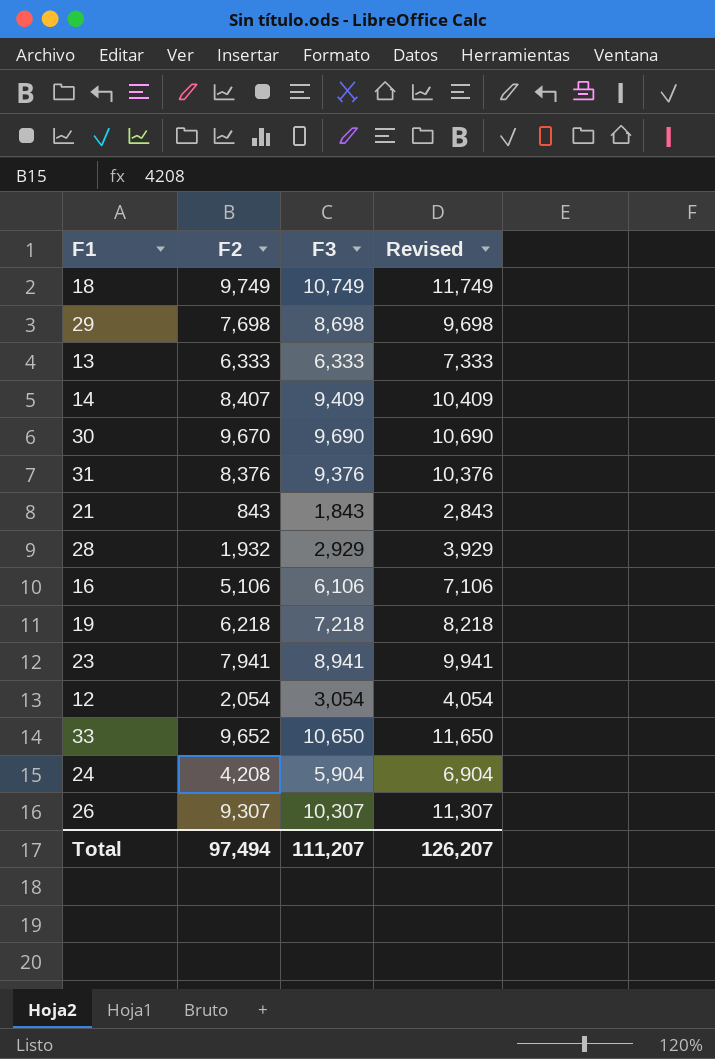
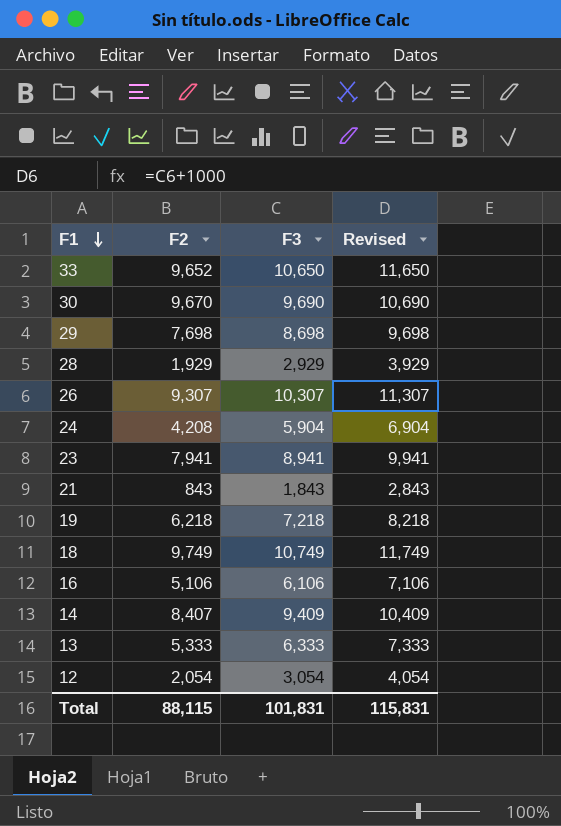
row order: none -> F1 descending
row 31: 8,376 | 9,376 | 10,376 -> none
28 | F2: 1,932 -> 1,929
13 | F2: 6,333 -> 5,333
Total | F2: 97,494 -> 88,115
Total | F3: 111,207 -> 101,831
Total | Revised: 126,207 -> 115,831

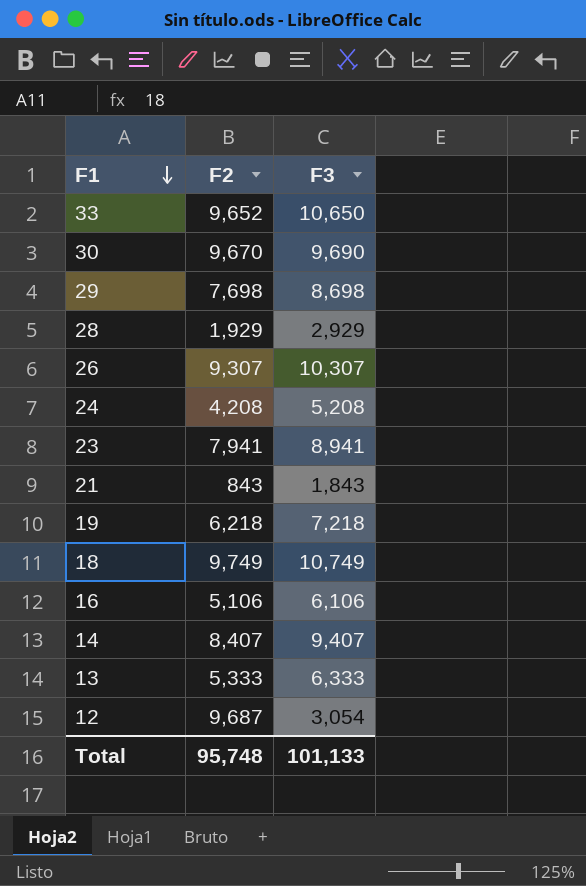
column Revised | formula: [F3] + 1000 -> none
24 | F3: 5,904 -> 5,208
14 | F3: 9,409 -> 9,407
12 | F2: 2,054 -> 9,687
Total | F2: 88,115 -> 95,748
Total | F3: 101,831 -> 101,133

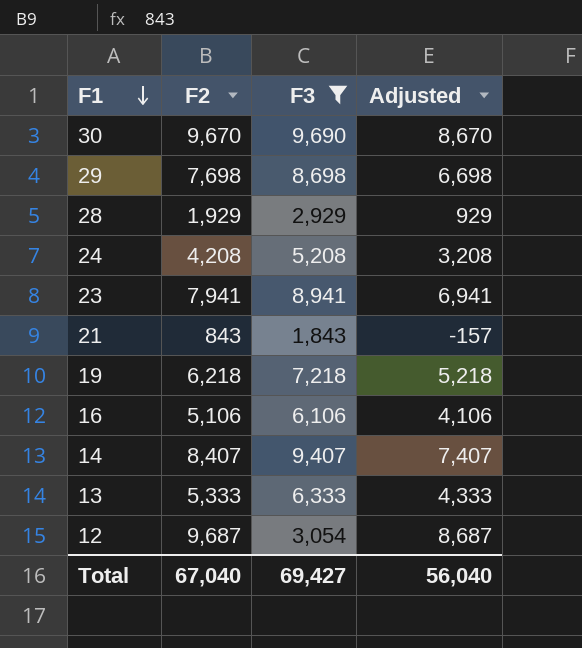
filter: none -> F3 <= 9,690
column Adjusted | formula: none -> [F2] - 1000
Total | F2: 95,748 -> 67,040
Total | F3: 101,133 -> 69,427

